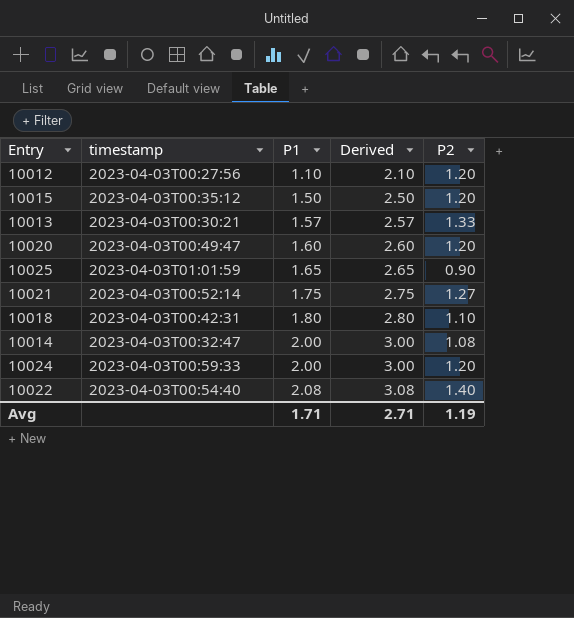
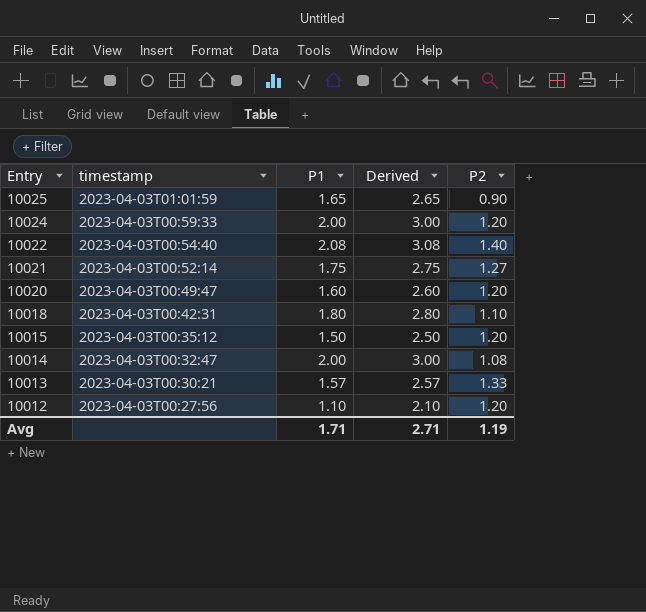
row order: P1 ascending -> Entry descending

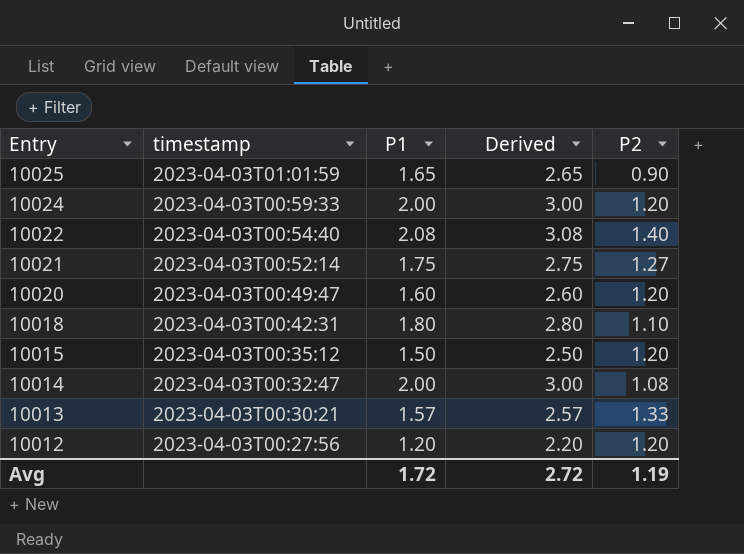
10012 | P1: 1.10 -> 1.20
10012 | Derived: 2.10 -> 2.20
Avg | P1: 1.71 -> 1.72
Avg | Derived: 2.71 -> 2.72

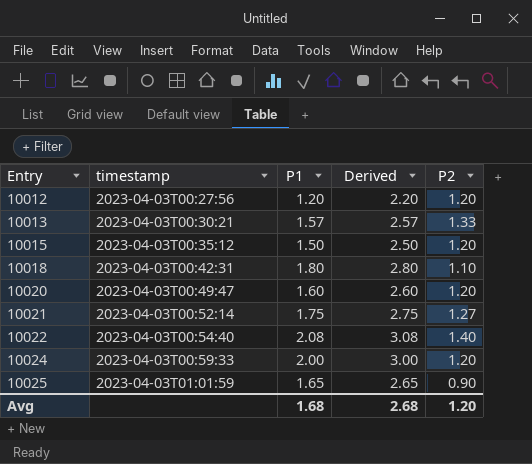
row order: Entry descending -> Entry ascending
row 10014: 2023-04-03T00:32:47 | 2.00 | 3.00 | 1.08 -> none
Avg | P1: 1.72 -> 1.68
Avg | Derived: 2.72 -> 2.68
Avg | P2: 1.19 -> 1.20

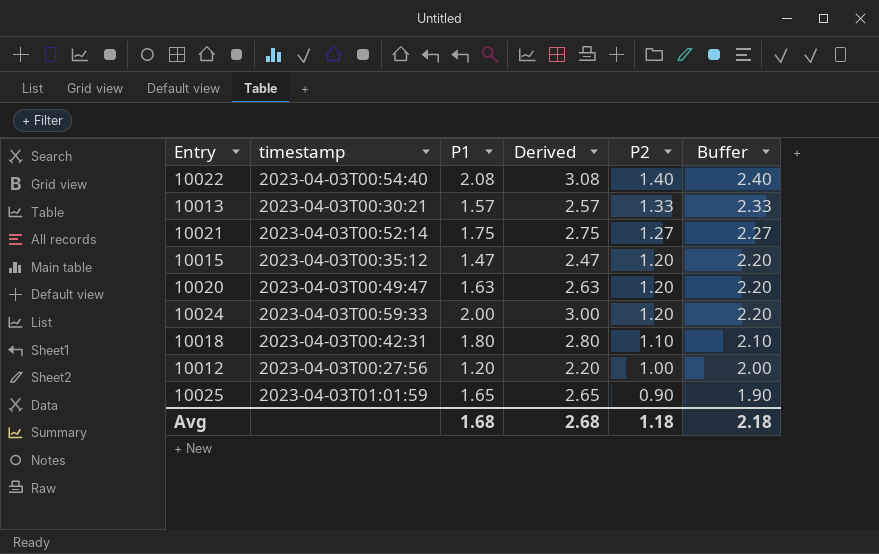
row order: Entry ascending -> P2 descending
column Buffer | formula: none -> [P2] + 1
10015 | P1: 1.50 -> 1.47
10015 | Derived: 2.50 -> 2.47
10020 | P1: 1.60 -> 1.63
10020 | Derived: 2.60 -> 2.63
10012 | P2: 1.20 -> 1.00
Avg | P2: 1.20 -> 1.18

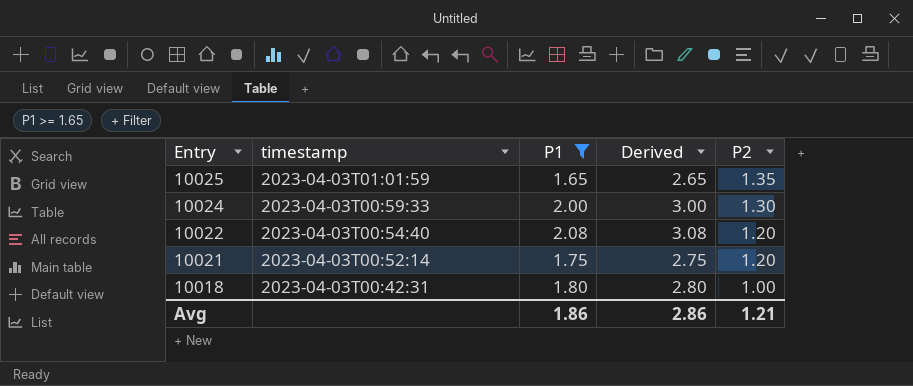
filter: none -> P1 >= 1.65
row order: P2 descending -> Entry descending
column Buffer | formula: [P2] + 1 -> none
10025 | P2: 0.90 -> 1.35
10024 | P2: 1.20 -> 1.30
10022 | P2: 1.40 -> 1.20
10021 | P2: 1.27 -> 1.20
10018 | P2: 1.10 -> 1.00
Avg | P1: 1.68 -> 1.86
Avg | Derived: 2.68 -> 2.86
Avg | P2: 1.18 -> 1.21

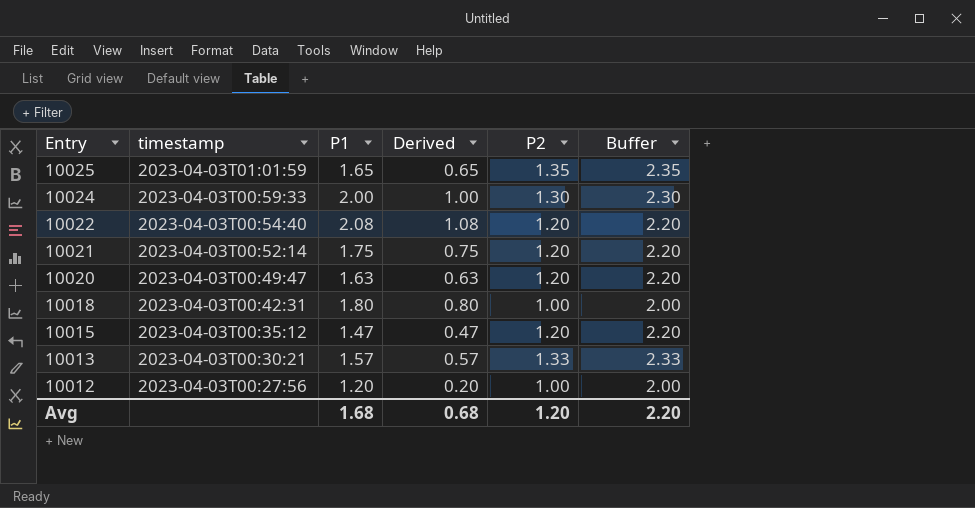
filter: P1 >= 1.65 -> none
column Derived | formula: [P1] + 1 -> [P1] - 1
column Buffer | formula: none -> [P2] + 1
Avg | P1: 1.86 -> 1.68
Avg | Derived: 2.86 -> 0.68
Avg | P2: 1.21 -> 1.20

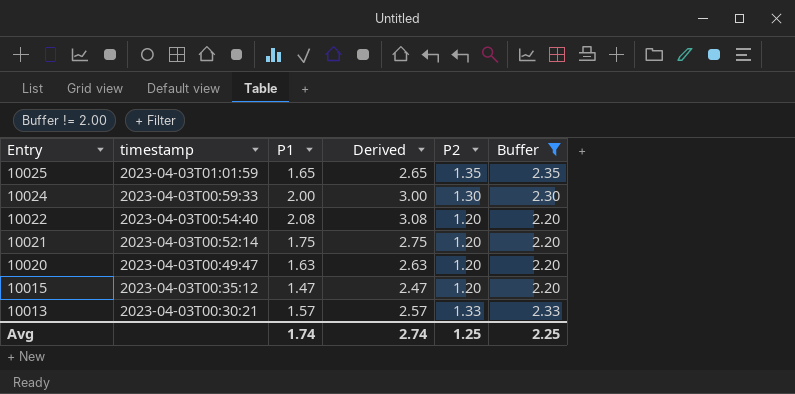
filter: none -> Buffer != 2.00
column Derived | formula: [P1] - 1 -> [P1] + 1
Avg | P1: 1.68 -> 1.74
Avg | Derived: 0.68 -> 2.74
Avg | P2: 1.20 -> 1.25
Avg | Buffer: 2.20 -> 2.25

